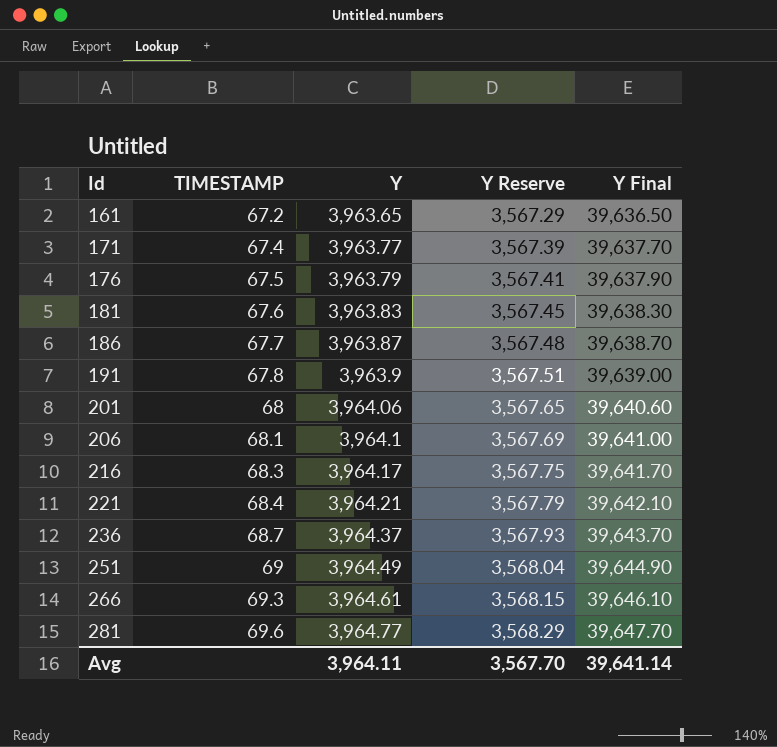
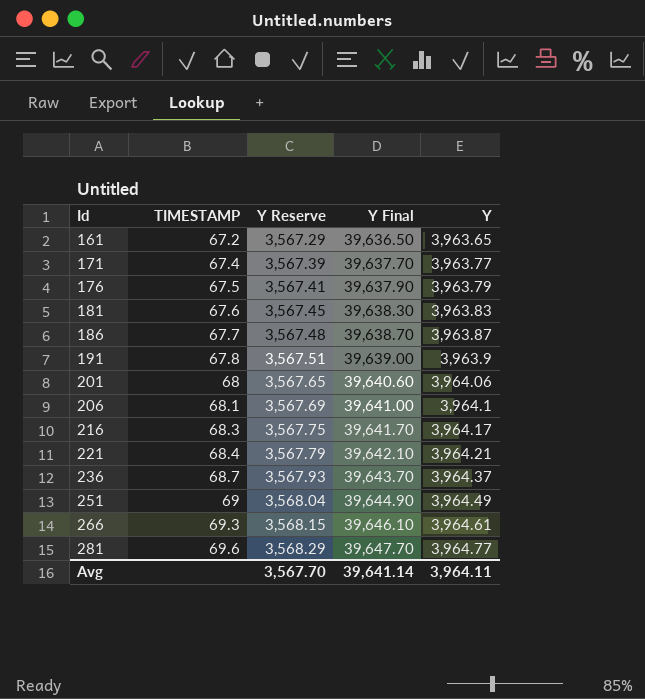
column Y | position: 3 -> 5

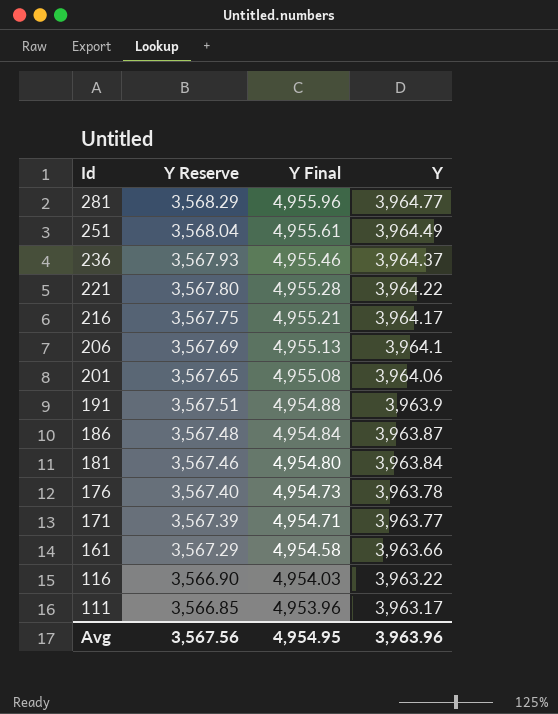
row order: Id ascending -> Id descending
column TIMESTAMP | position: 2 -> none
column Y Final | formula: [Y] * 10 -> [Y] * 1.25
row 266: 69.3 | 3,568.15 | 39,646.10 | 3,964.61 -> none
221 | Y Reserve: 3,567.79 -> 3,567.80
221 | Y: 3,964.21 -> 3,964.22
181 | Y Reserve: 3,567.45 -> 3,567.46
181 | Y: 3,963.83 -> 3,963.84
176 | Y Reserve: 3,567.41 -> 3,567.40
176 | Y: 3,963.79 -> 3,963.78
161 | Y: 3,963.65 -> 3,963.66
row 116: none -> 3,566.90 | 4,954.03 | 3,963.22
row 111: none -> 3,566.85 | 4,953.96 | 3,963.17
Avg | Y Reserve: 3,567.70 -> 3,567.56
Avg | Y Final: 39,641.14 -> 4,954.95
Avg | Y: 3,964.11 -> 3,963.96

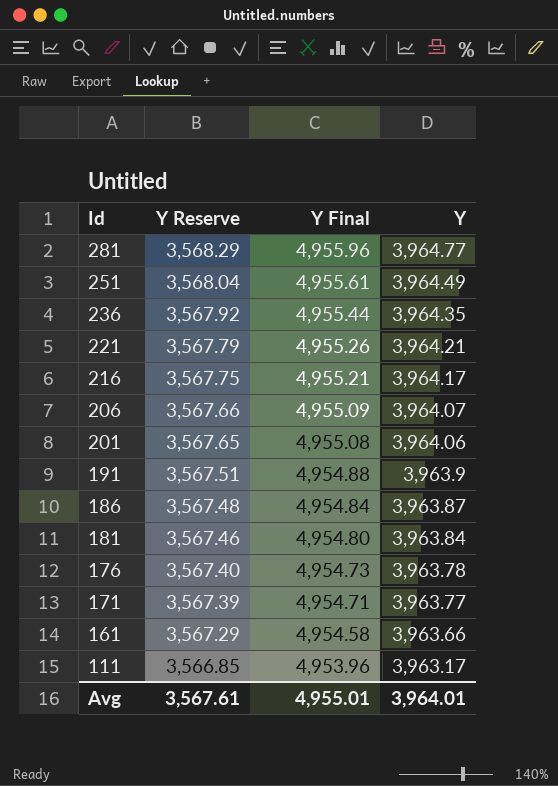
row 116: 3,566.90 | 4,954.03 | 3,963.22 -> none
236 | Y Reserve: 3,567.93 -> 3,567.92
236 | Y Final: 4,955.46 -> 4,955.44
236 | Y: 3,964.37 -> 3,964.35
221 | Y Reserve: 3,567.80 -> 3,567.79
221 | Y Final: 4,955.28 -> 4,955.26
221 | Y: 3,964.22 -> 3,964.21
206 | Y Reserve: 3,567.69 -> 3,567.66
206 | Y Final: 4,955.13 -> 4,955.09
206 | Y: 3,964.1 -> 3,964.07
Avg | Y Reserve: 3,567.56 -> 3,567.61
Avg | Y Final: 4,954.95 -> 4,955.01
Avg | Y: 3,963.96 -> 3,964.01

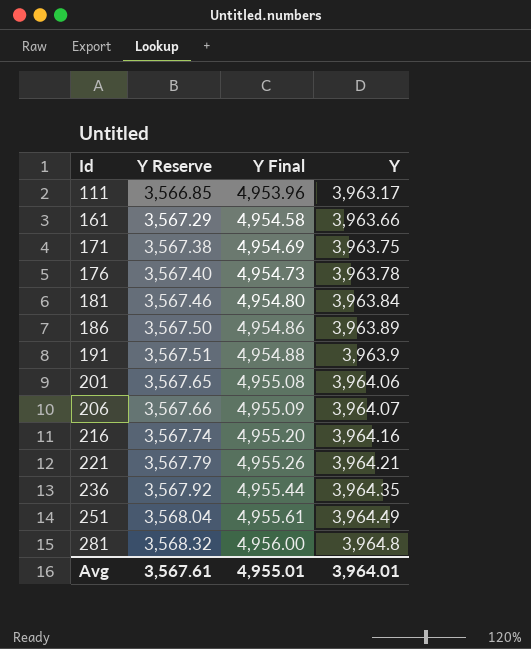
row order: Id descending -> Id ascending
171 | Y Reserve: 3,567.39 -> 3,567.38
171 | Y Final: 4,954.71 -> 4,954.69
171 | Y: 3,963.77 -> 3,963.75
186 | Y Reserve: 3,567.48 -> 3,567.50
186 | Y Final: 4,954.84 -> 4,954.86
186 | Y: 3,963.87 -> 3,963.89
216 | Y Reserve: 3,567.75 -> 3,567.74
216 | Y Final: 4,955.21 -> 4,955.20
216 | Y: 3,964.17 -> 3,964.16
281 | Y Reserve: 3,568.29 -> 3,568.32
281 | Y Final: 4,955.96 -> 4,956.00
281 | Y: 3,964.77 -> 3,964.8

